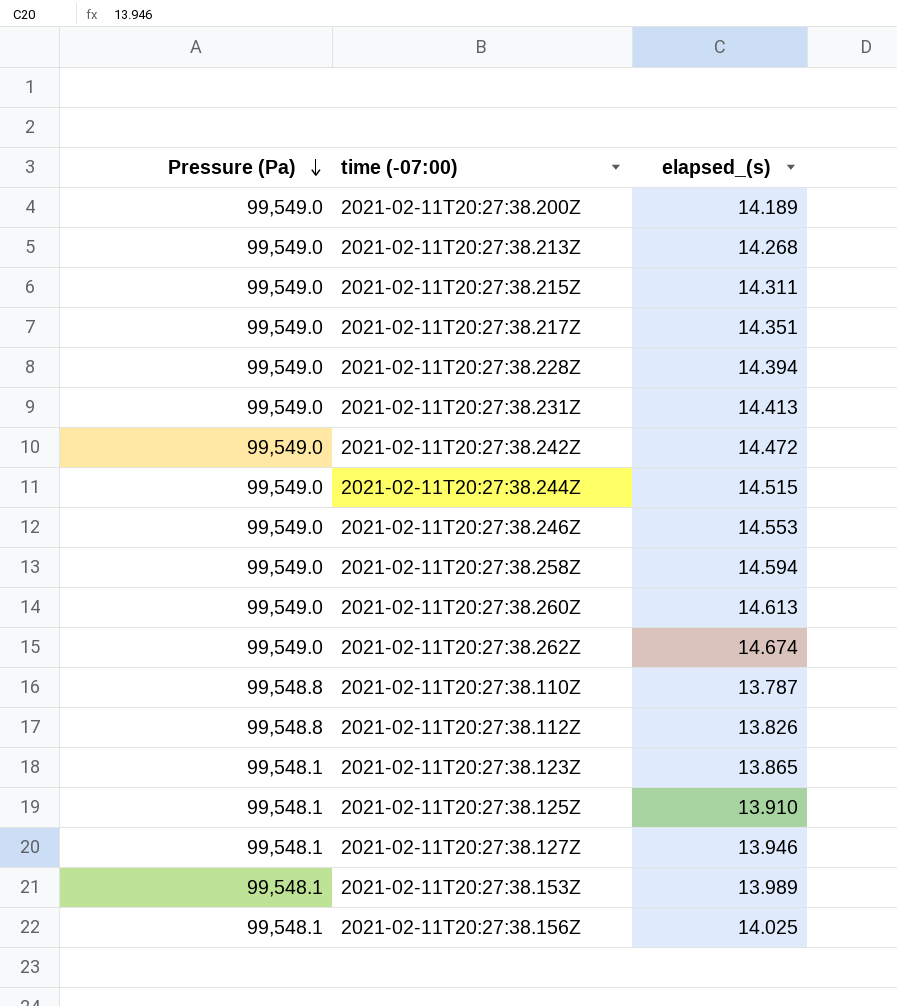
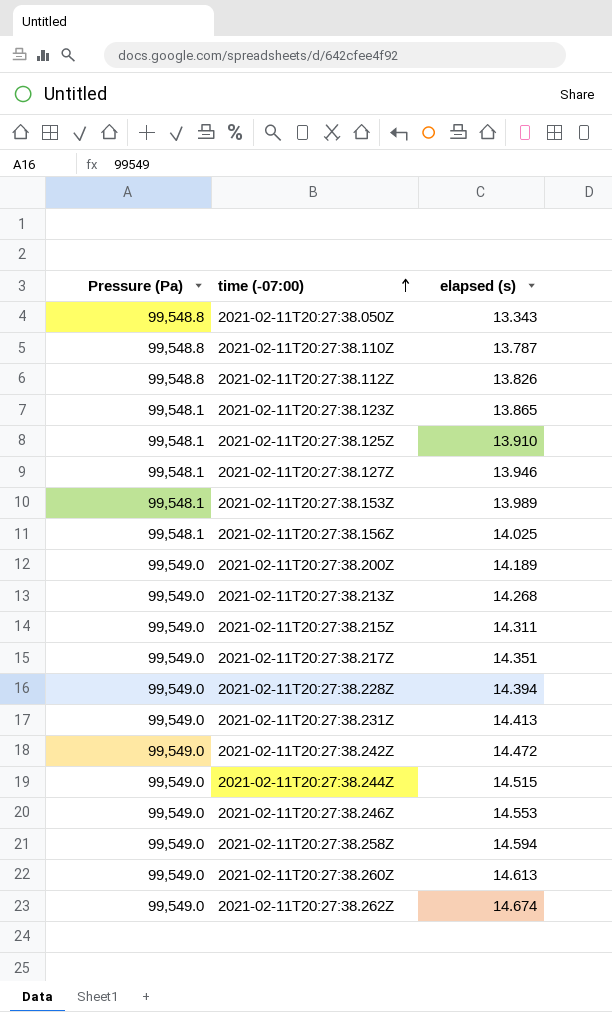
row order: Pressure (Pa) descending -> time (-07:00) ascending
column name: elapsed_(s) -> elapsed (s)
row 2021-02-11T20:27:38.050Z: none -> 99,548.8 | 13.343

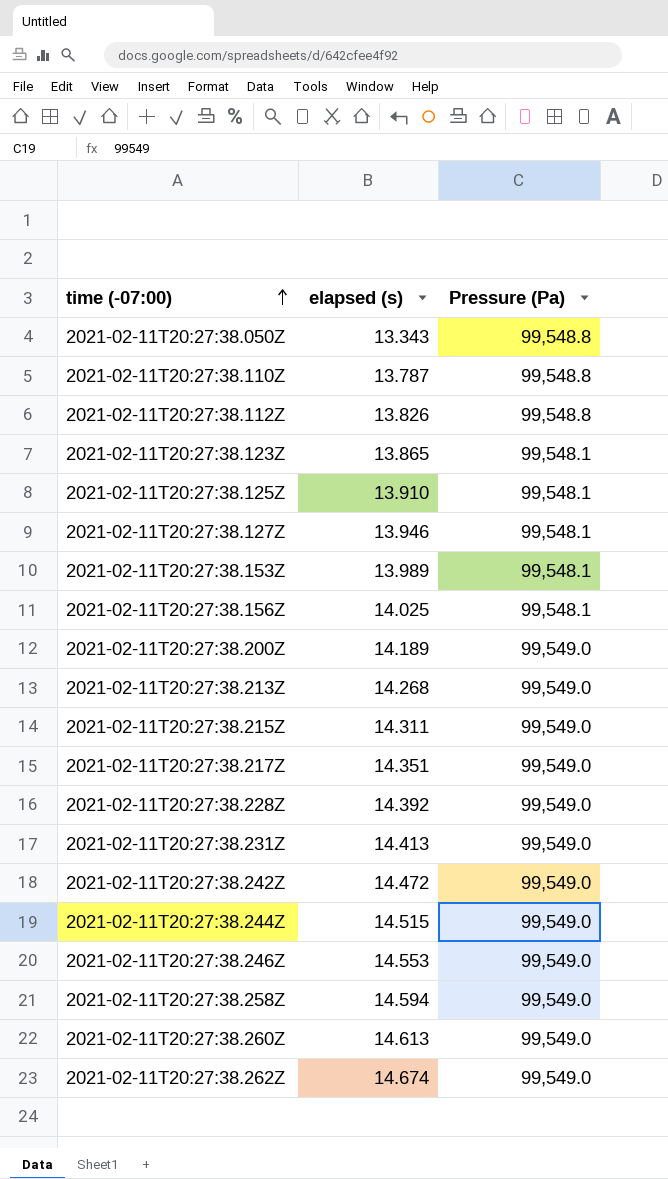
column Pressure (Pa) | position: 1 -> 3
2021-02-11T20:27:38.228Z | elapsed (s): 14.394 -> 14.392

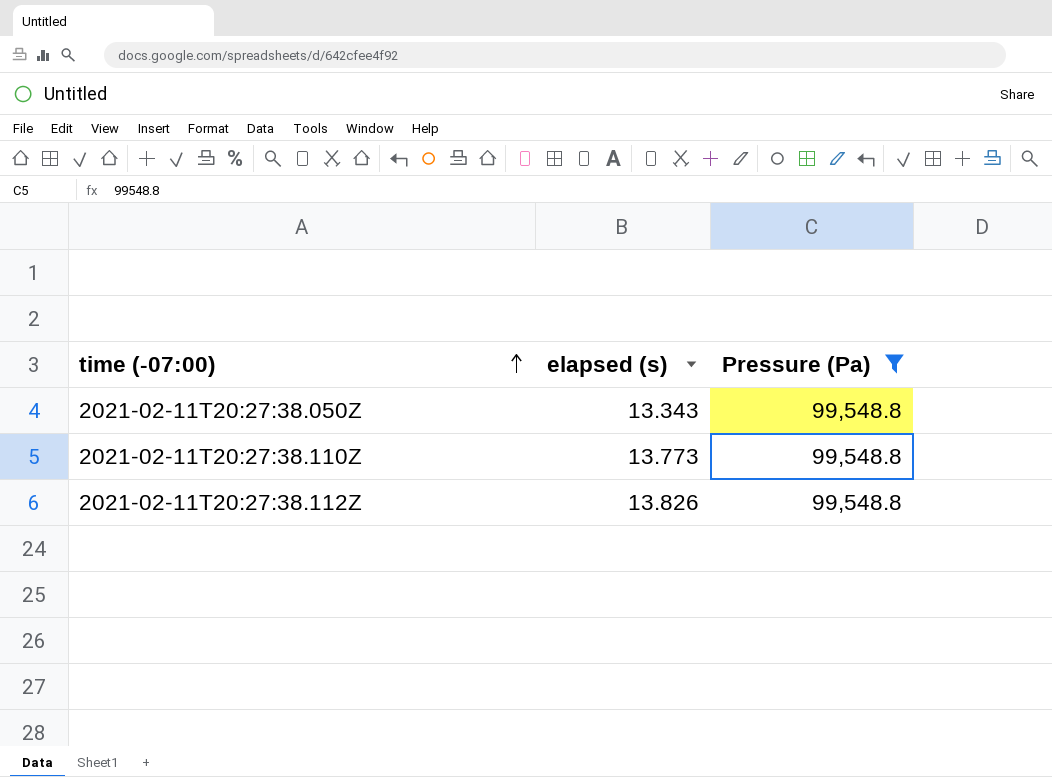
filter: none -> Pressure (Pa) = 99,548.8
2021-02-11T20:27:38.110Z | elapsed (s): 13.787 -> 13.773

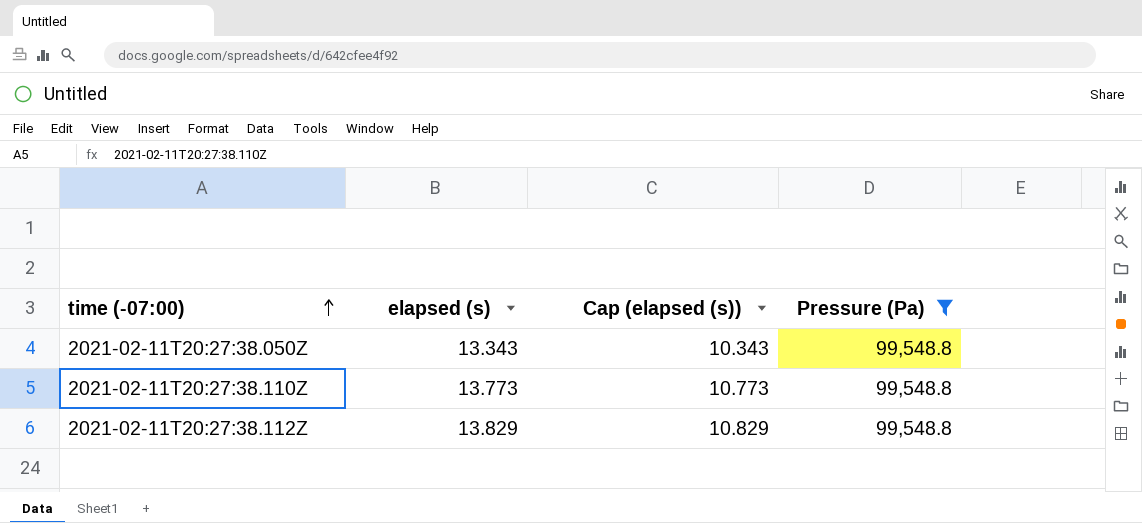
column Cap (elapsed (s)) | formula: none -> [elapsed (s)] - 3
2021-02-11T20:27:38.112Z | elapsed (s): 13.826 -> 13.829

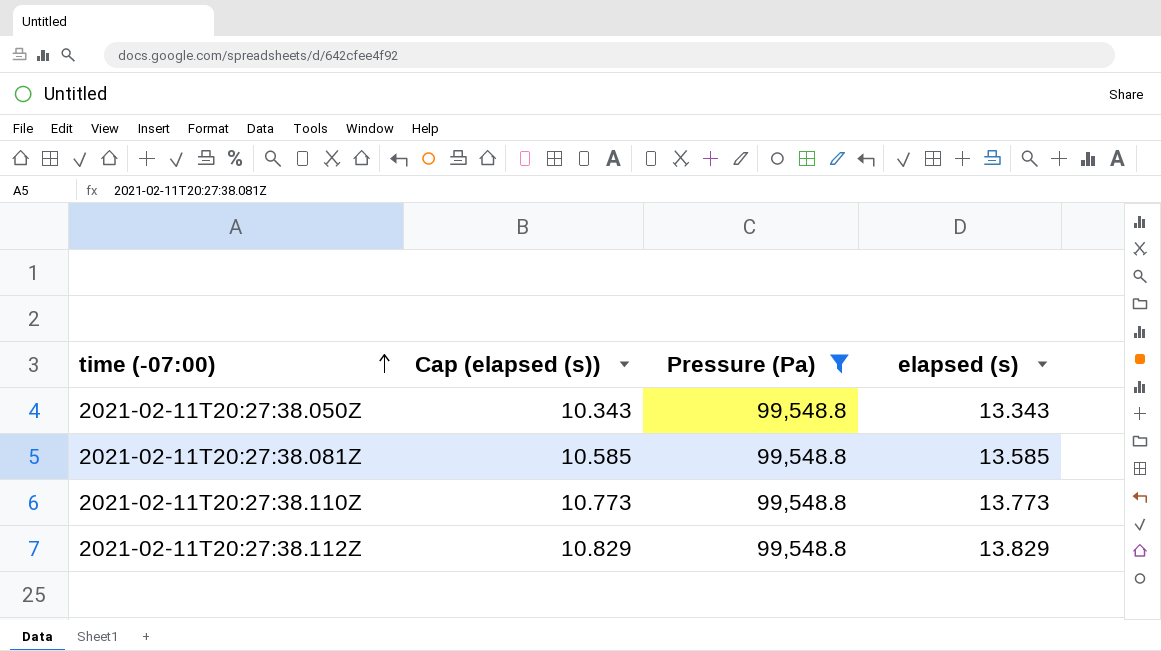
column elapsed (s) | position: 2 -> 4
row 2021-02-11T20:27:38.081Z: none -> 10.585 | 99,548.8 | 13.585

